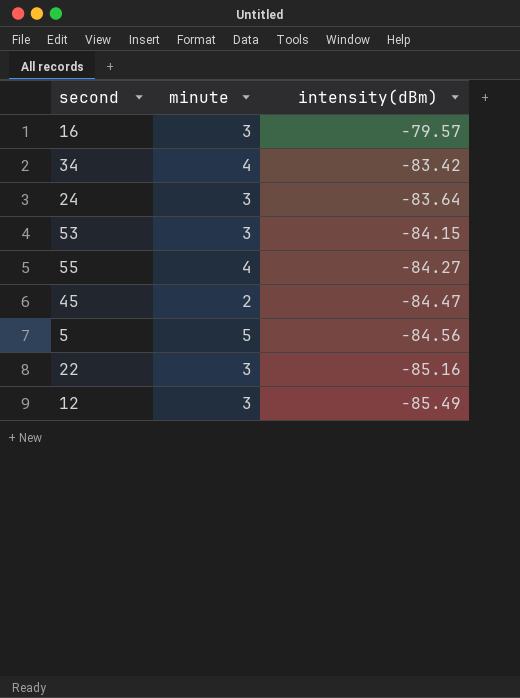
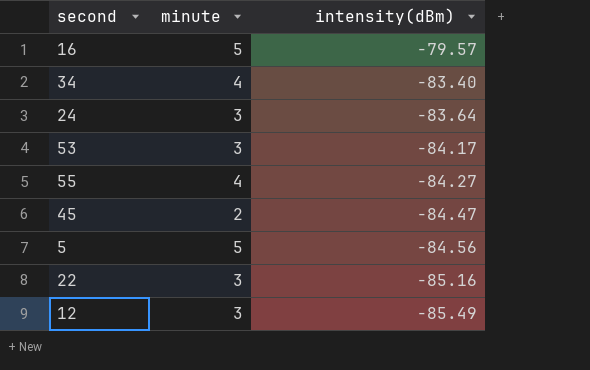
16 | minute: 3 -> 5
34 | intensity(dBm): -83.42 -> -83.40
53 | intensity(dBm): -84.15 -> -84.17

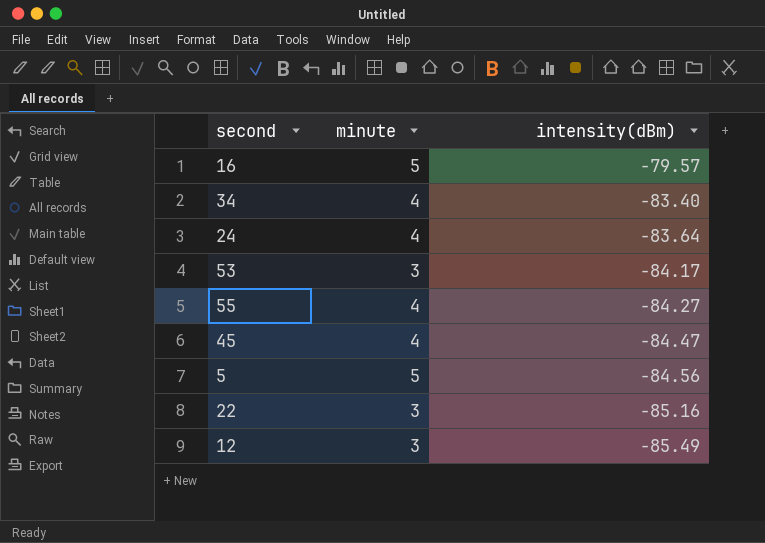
24 | minute: 3 -> 4
45 | minute: 2 -> 4

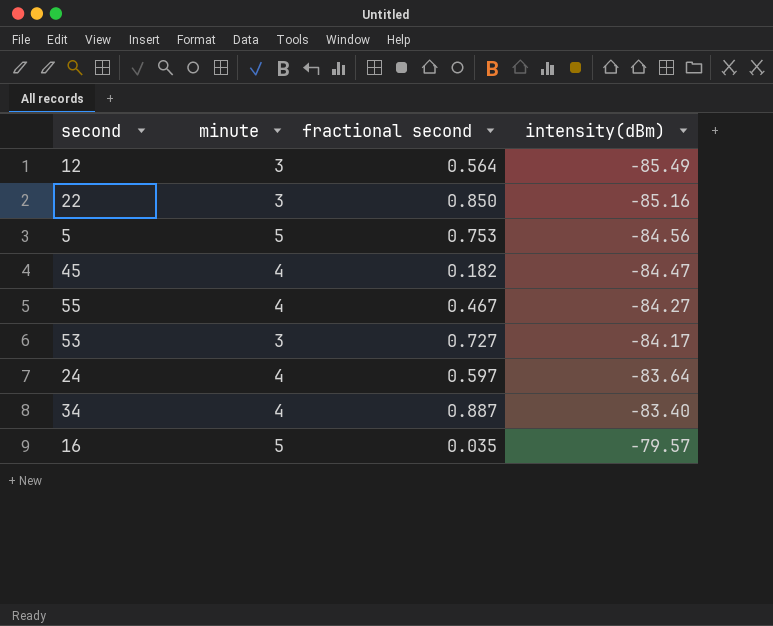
row order: intensity(dBm) descending -> intensity(dBm) ascending
column fractional second | position: none -> 3

